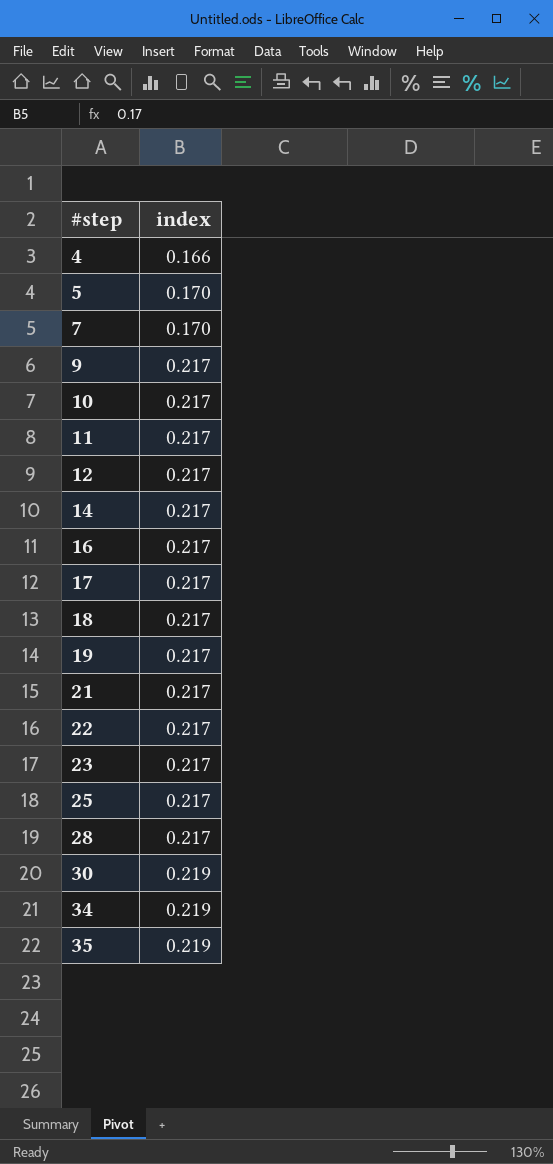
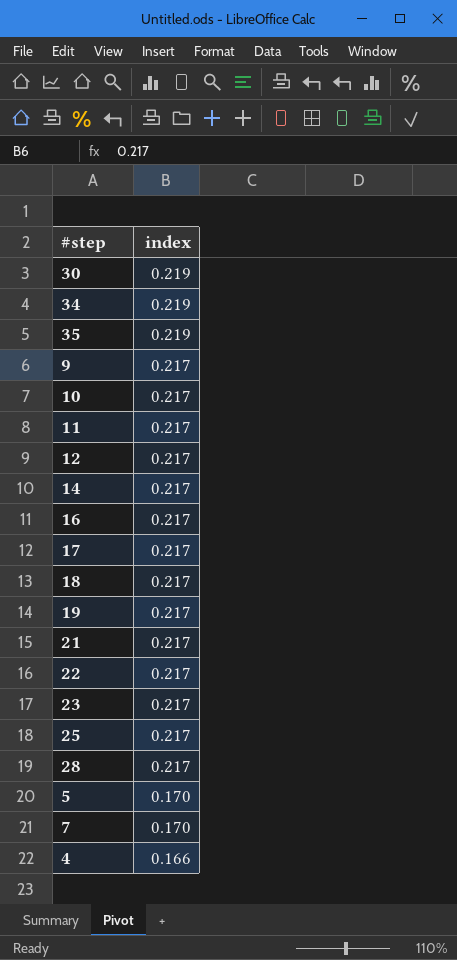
row order: #step ascending -> index descending

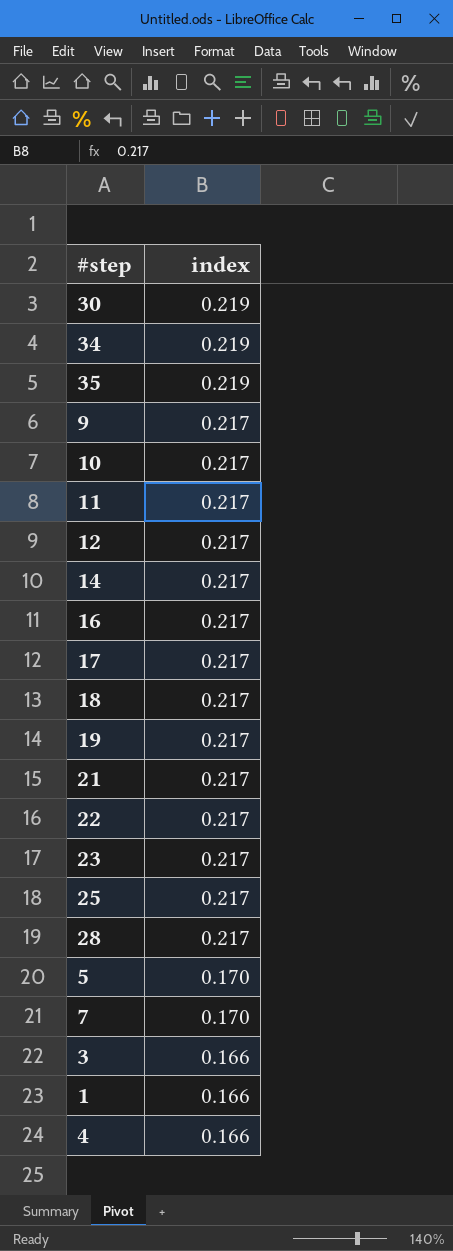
row 3: none -> 0.166
row 1: none -> 0.166

